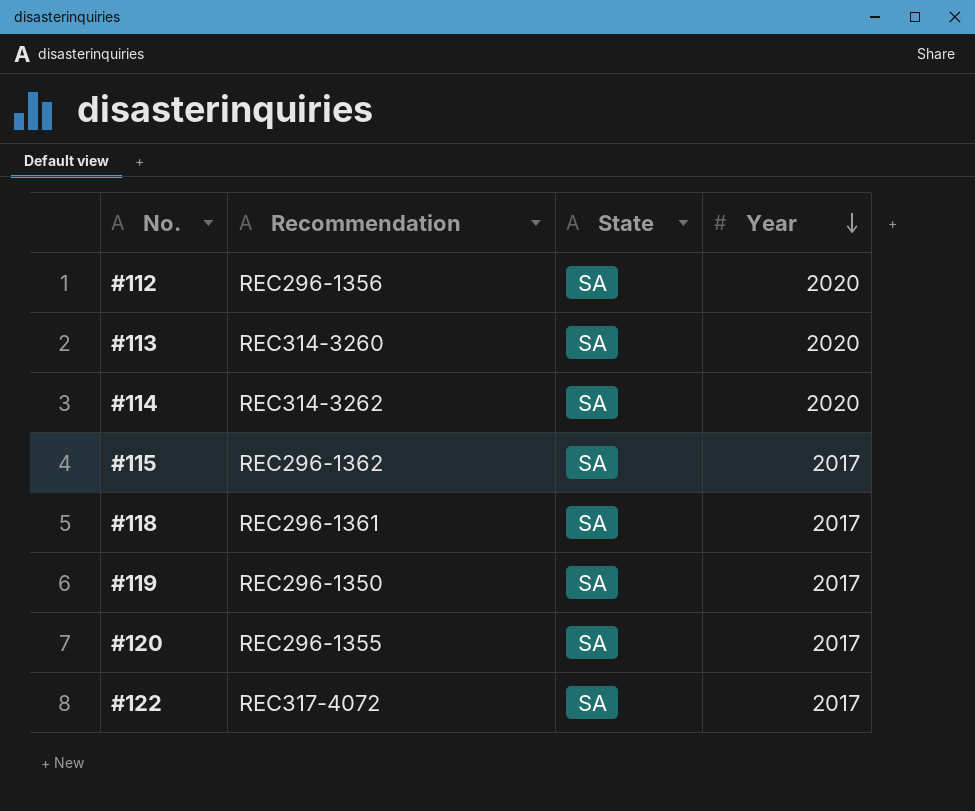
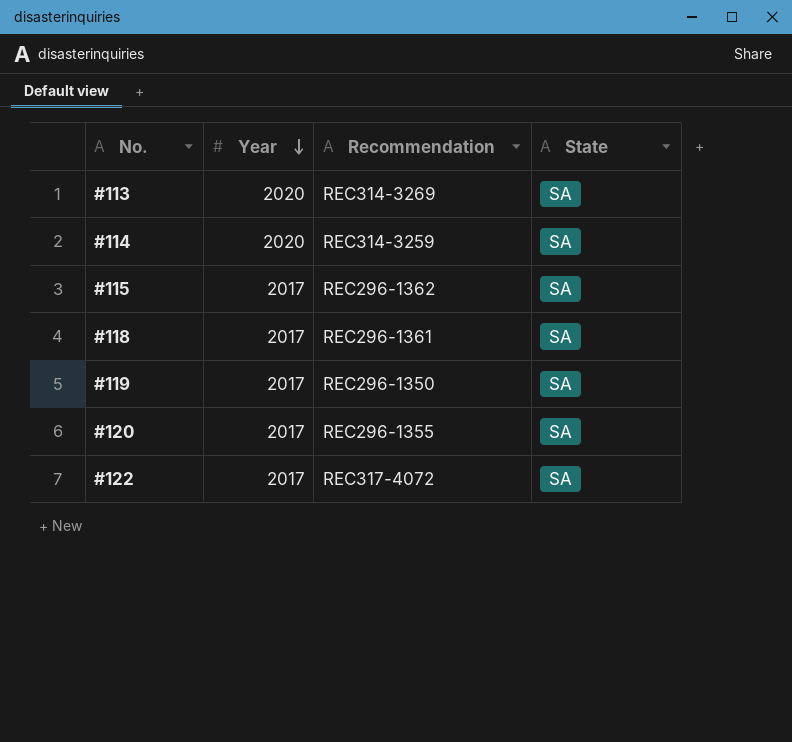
column Year | position: 4 -> 2
row #112: REC296-1356 | SA | 2020 -> none
#113 | Recommendation: REC314-3260 -> REC314-3269
#114 | Recommendation: REC314-3262 -> REC314-3259

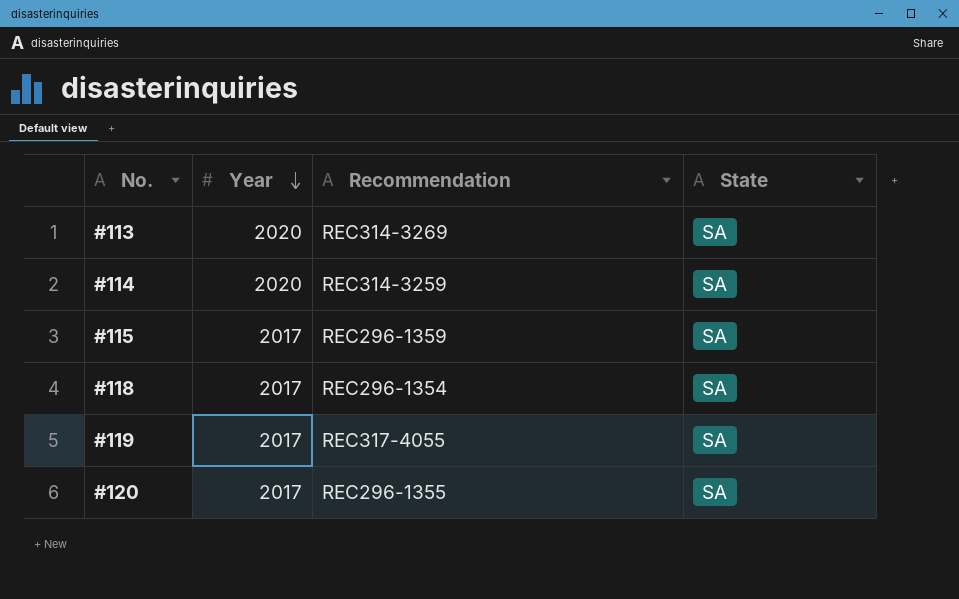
row #122: 2017 | REC317-4072 | SA -> none
#115 | Recommendation: REC296-1362 -> REC296-1359
#118 | Recommendation: REC296-1361 -> REC296-1354
#119 | Recommendation: REC296-1350 -> REC317-4055

